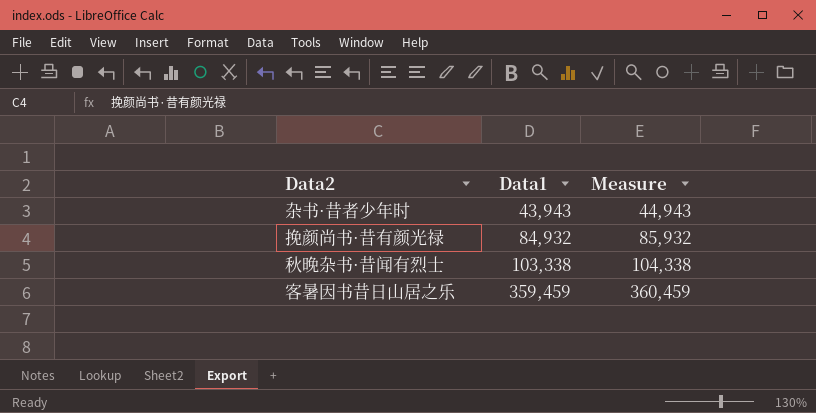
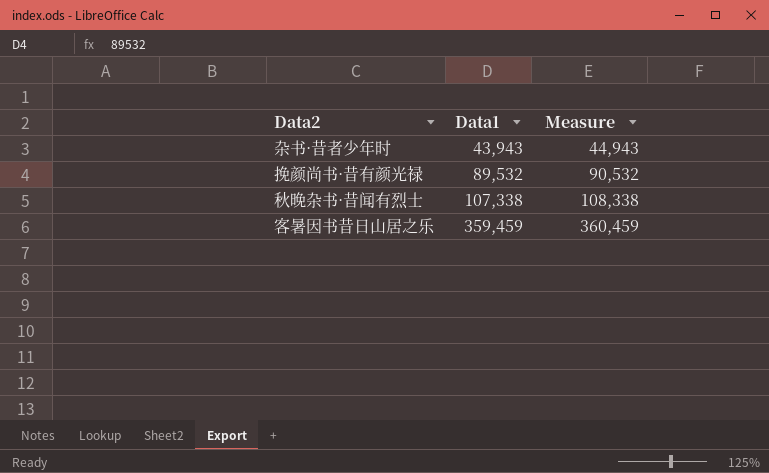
挽颜尚书·昔有颜光禄 | Data1: 84,932 -> 89,532
挽颜尚书·昔有颜光禄 | Measure: 85,932 -> 90,532
秋晚杂书·昔闻有烈士 | Data1: 103,338 -> 107,338
秋晚杂书·昔闻有烈士 | Measure: 104,338 -> 108,338

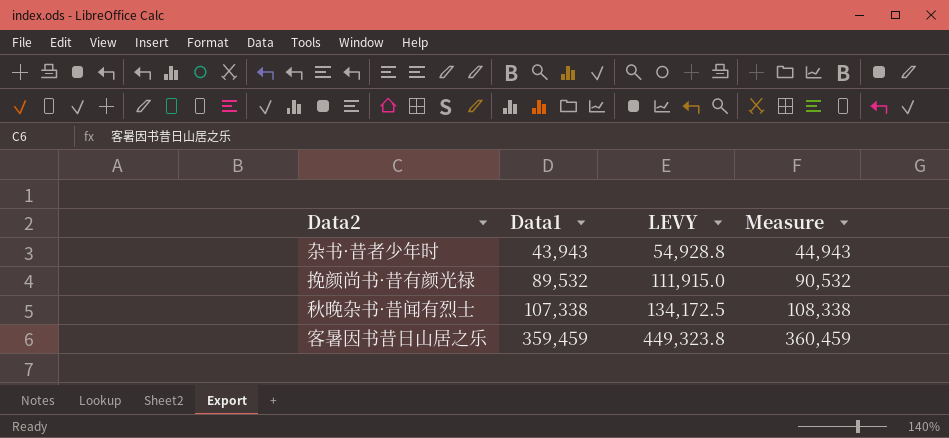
column LEVY | formula: none -> [Data1] * 1.25

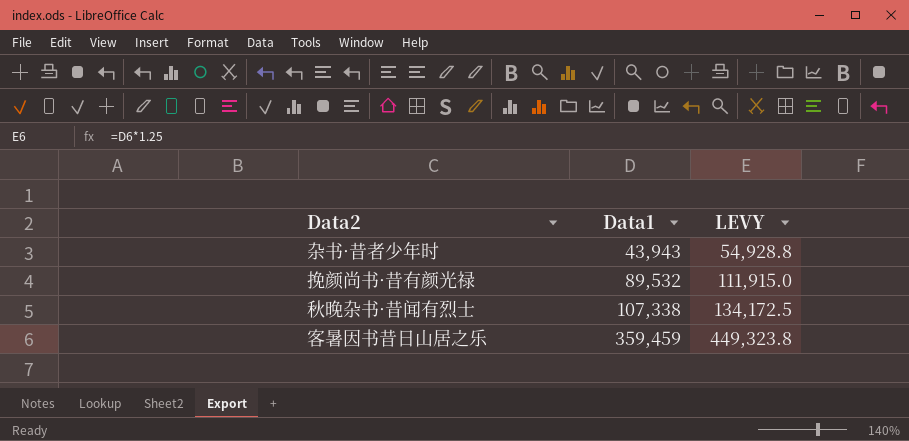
column Measure | formula: [Data1] + 1000 -> none

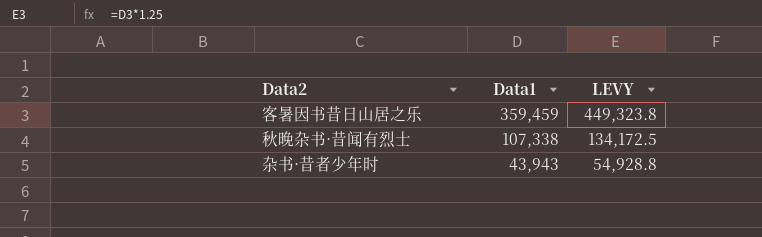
row order: Data1 ascending -> Data1 descending
row 挽颜尚书·昔有颜光禄: 89,532 | 111,915.0 -> none

